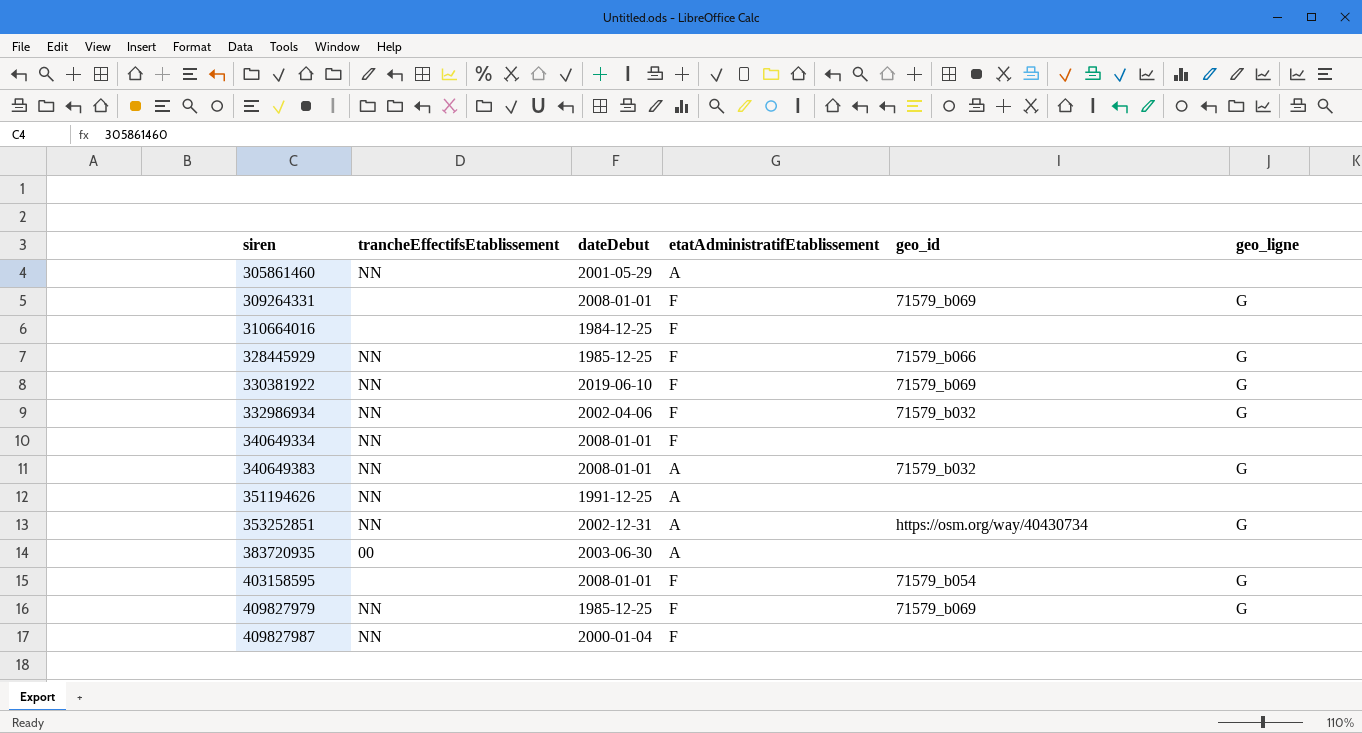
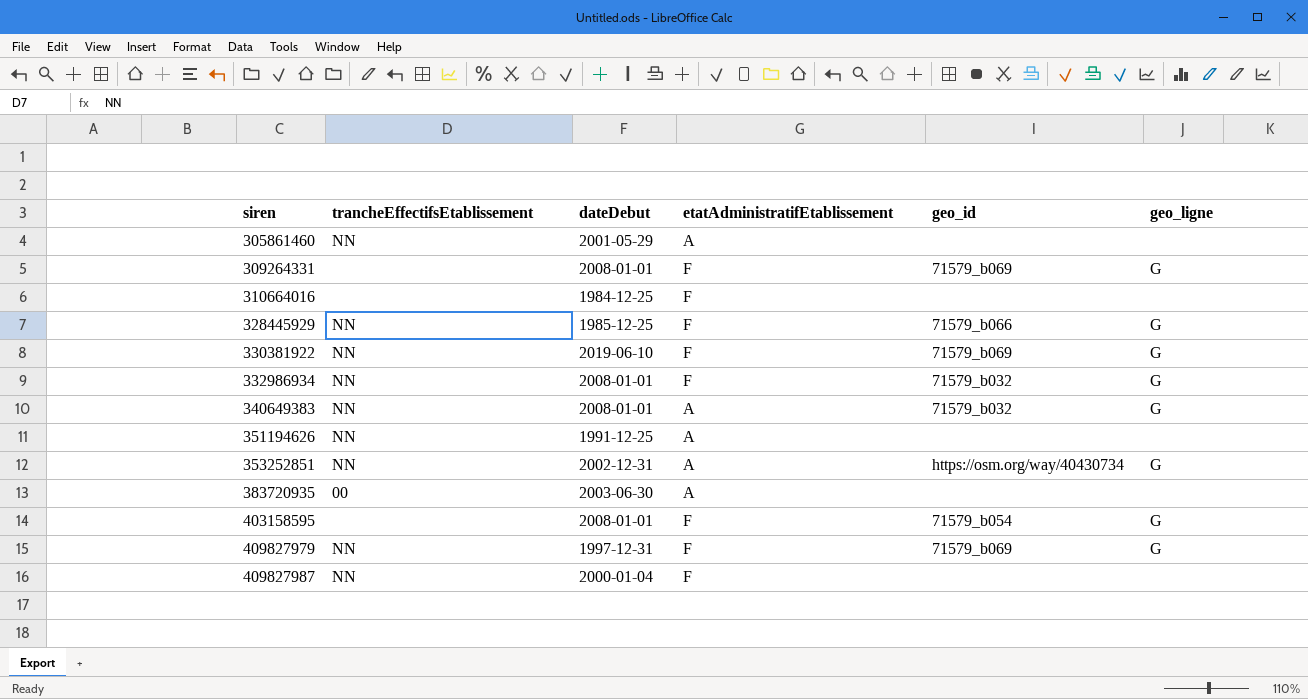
row 340649334: NN | 2008-01-01 | F | none | none -> none
332986934 | dateDebut: 2002-04-06 -> 2008-01-01
409827979 | dateDebut: 1985-12-25 -> 1997-12-31

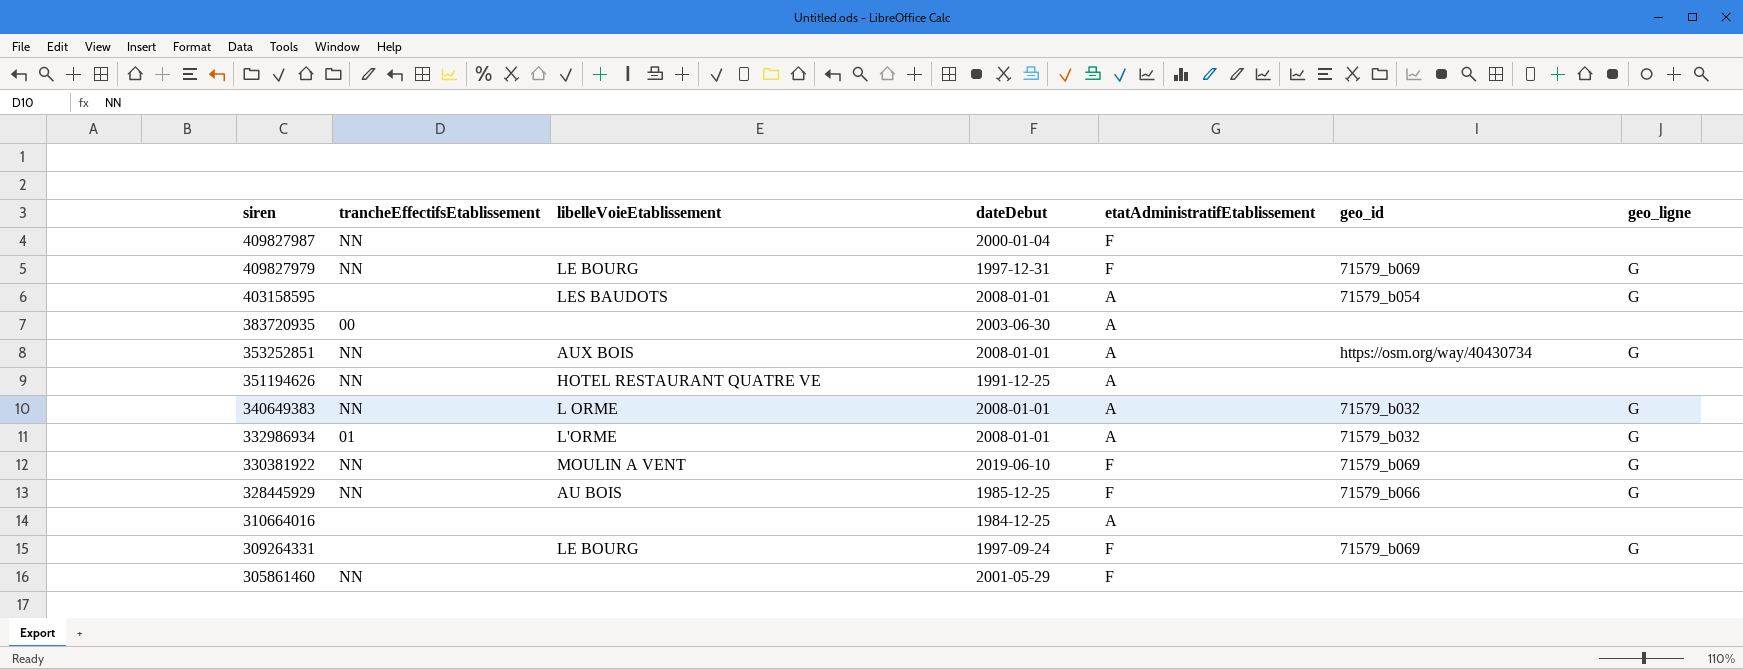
row order: siren ascending -> siren descending
column libelleVoieEtablissement | position: none -> 3
403158595 | etatAdministratifEtablissement: F -> A
353252851 | dateDebut: 2002-12-31 -> 2008-01-01
332986934 | trancheEffectifsEtablissement: NN -> 01
332986934 | etatAdministratifEtablissement: F -> A
310664016 | etatAdministratifEtablissement: F -> A
309264331 | dateDebut: 2008-01-01 -> 1997-09-24
305861460 | etatAdministratifEtablissement: A -> F

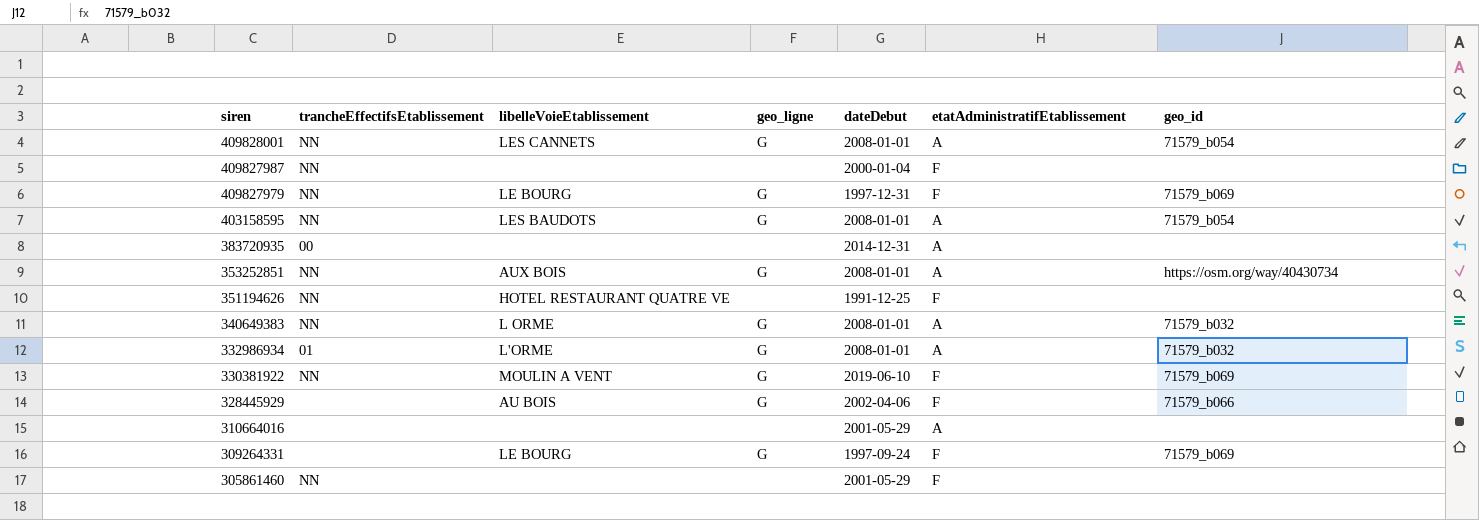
column geo_ligne | position: 7 -> 4
row 409828001: none -> NN | LES CANNETS | G | 2008-01-01 | A | 71579_b054
403158595 | trancheEffectifsEtablissement: none -> NN
383720935 | dateDebut: 2003-06-30 -> 2014-12-31
351194626 | etatAdministratifEtablissement: A -> F
328445929 | trancheEffectifsEtablissement: NN -> none
328445929 | dateDebut: 1985-12-25 -> 2002-04-06
310664016 | dateDebut: 1984-12-25 -> 2001-05-29

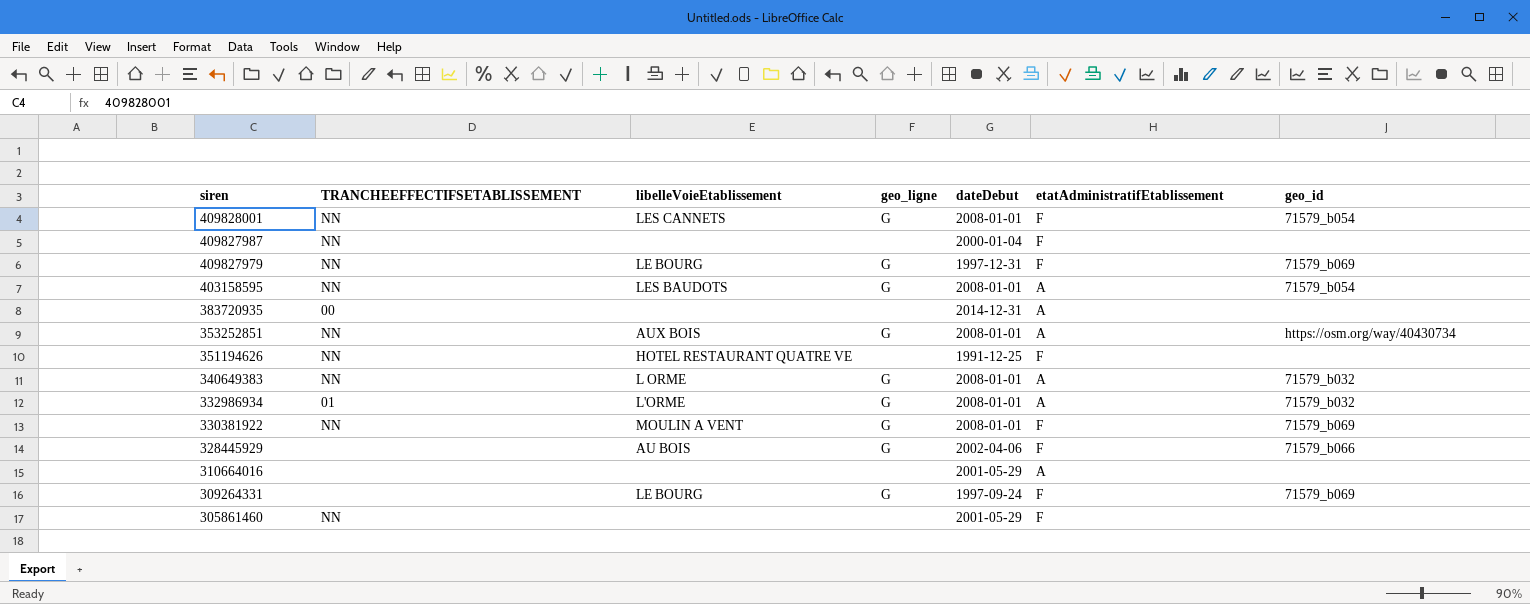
column name: trancheEffectifsEtablissement -> TRANCHEEFFECTIFSETABLISSEMENT
409828001 | etatAdministratifEtablissement: A -> F
330381922 | dateDebut: 2019-06-10 -> 2008-01-01

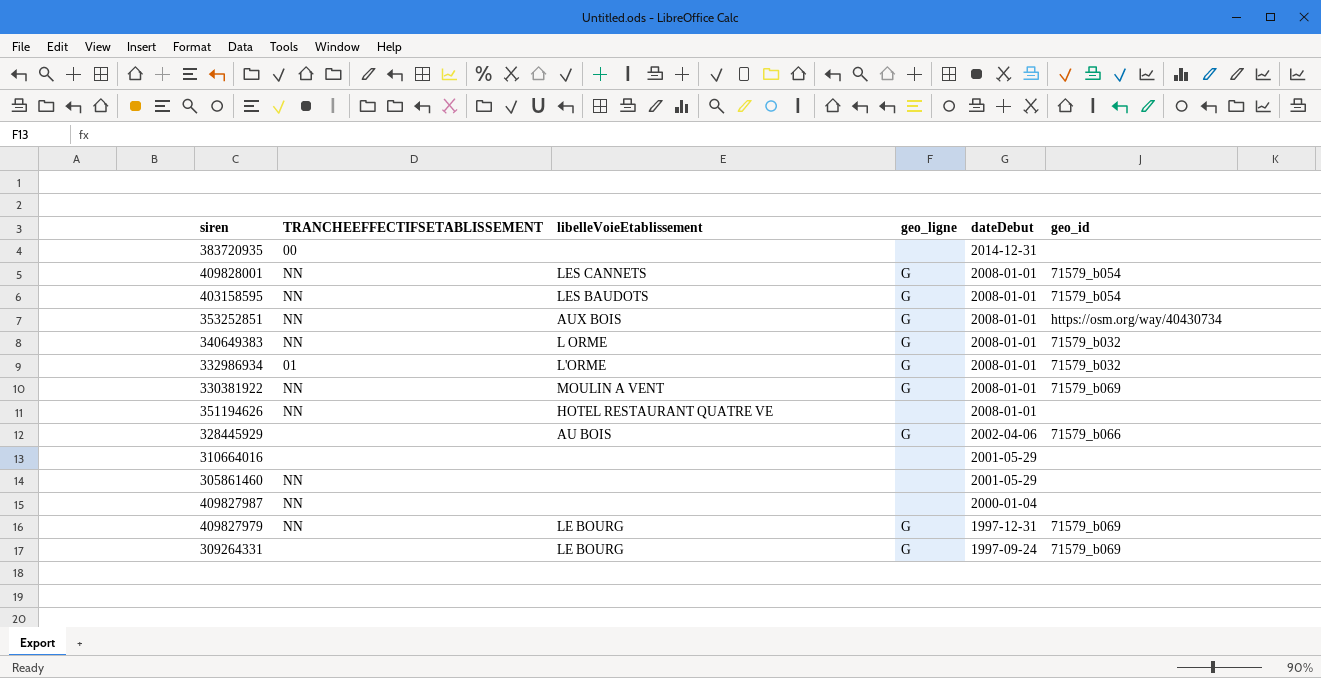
row order: siren descending -> dateDebut descending
column etatAdministratifEtablissement | position: 6 -> none
351194626 | dateDebut: 1991-12-25 -> 2008-01-01

